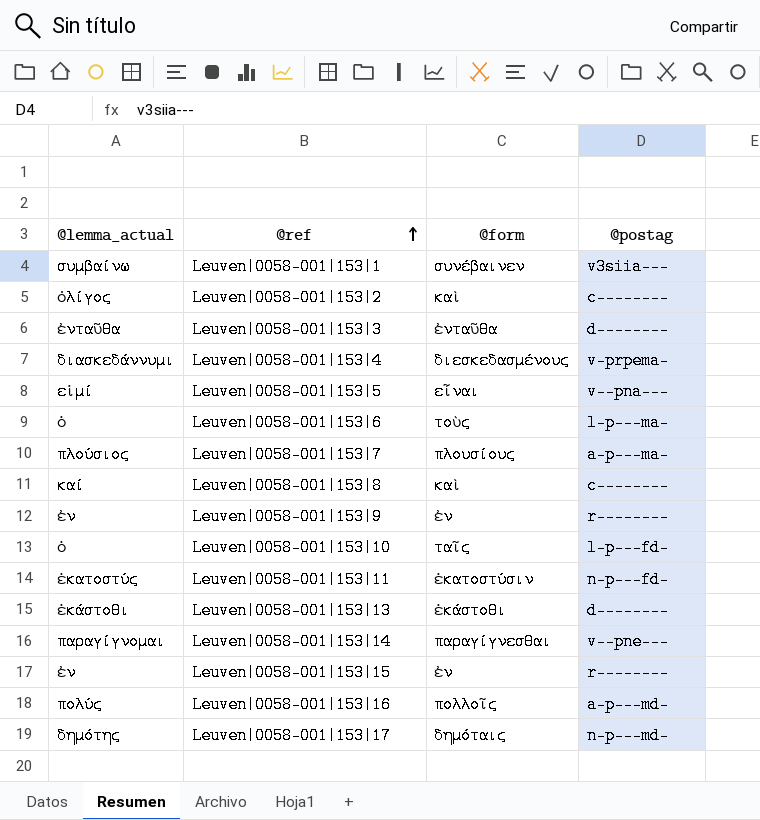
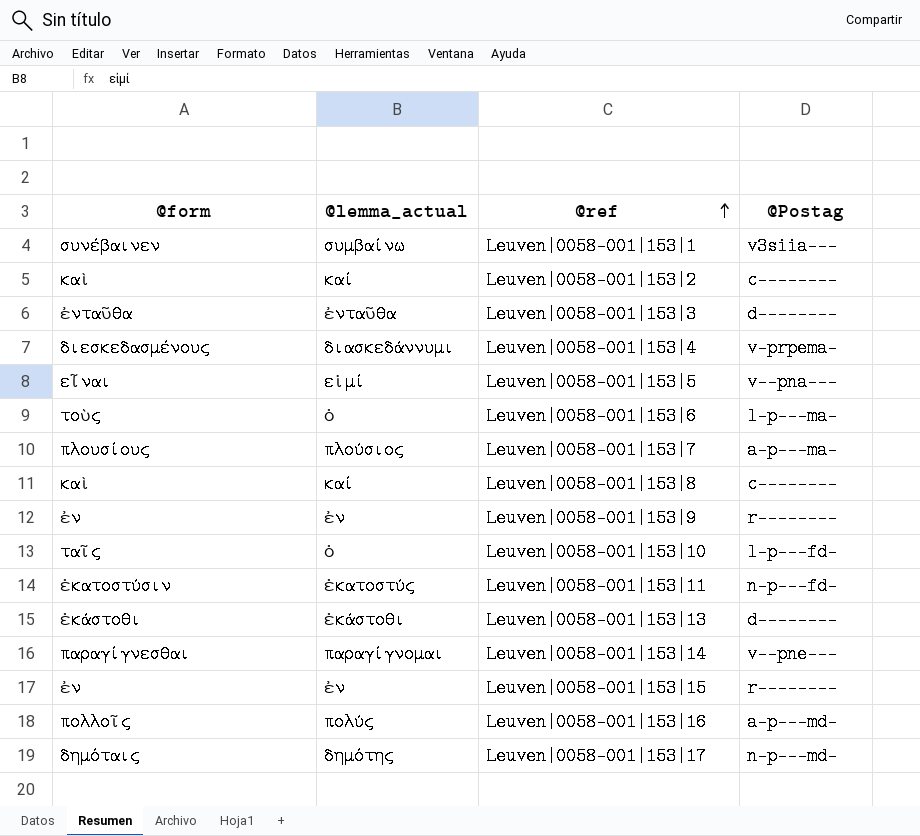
column @form | position: 3 -> 1
column name: @postag -> @Postag
Leuven|0058-001|153|2 | @lemma_actual: ὀλίγος -> καί

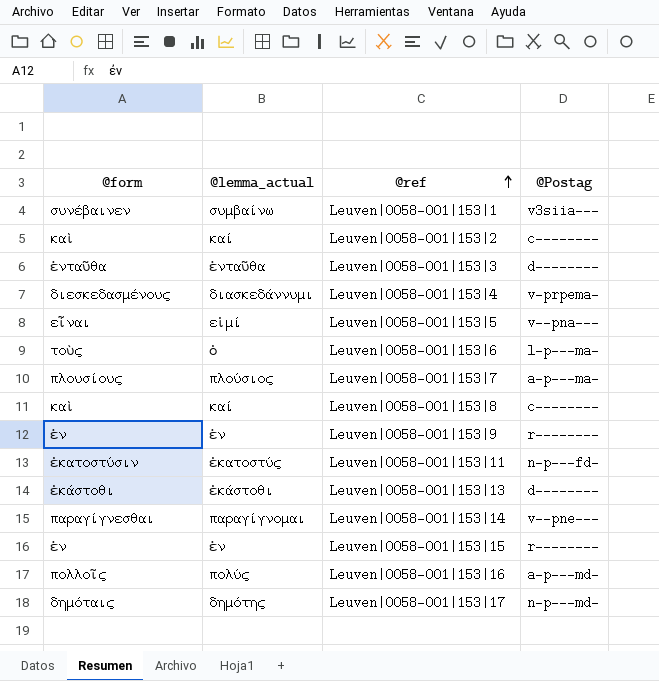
row Leuven|0058-001|153|10: ταῖς | ὁ | l-p---fd- -> none

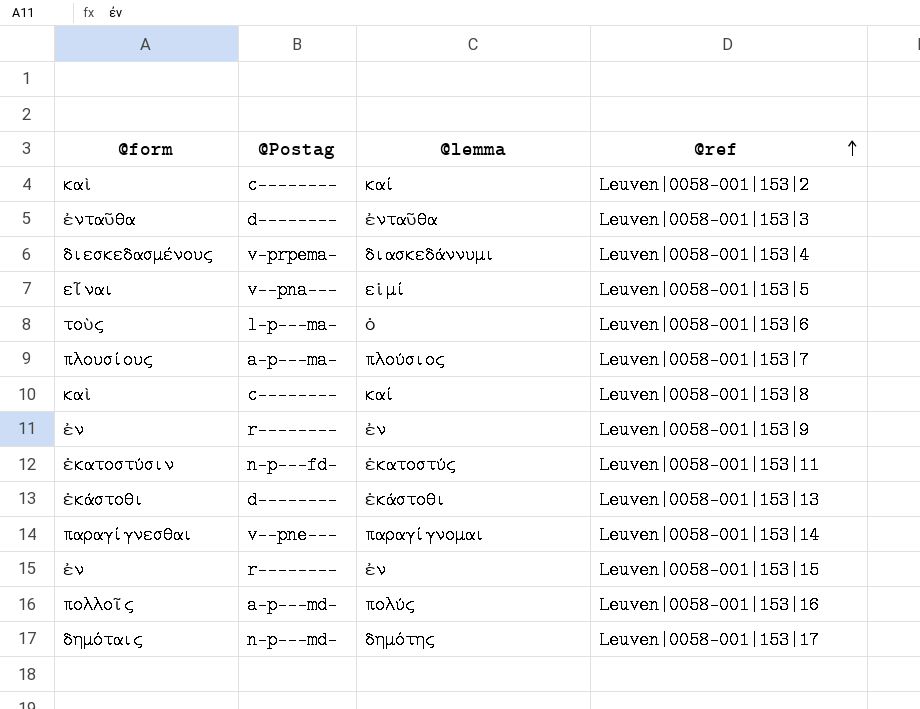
column @Postag | position: 4 -> 2
column name: @lemma_actual -> @lemma
row Leuven|0058-001|153|1: συνέβαινεν | συμβαίνω | v3siia--- -> none

